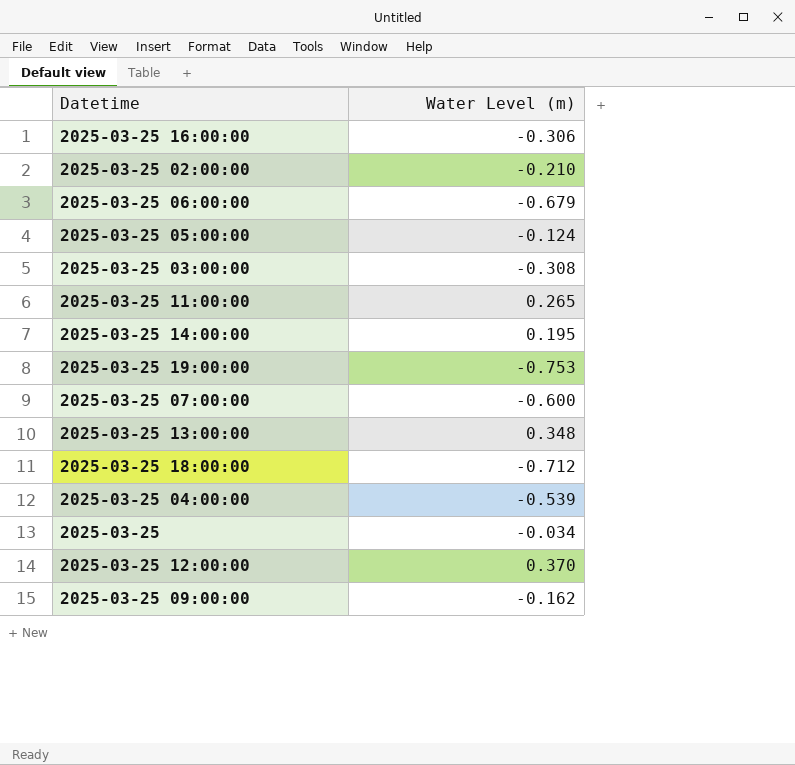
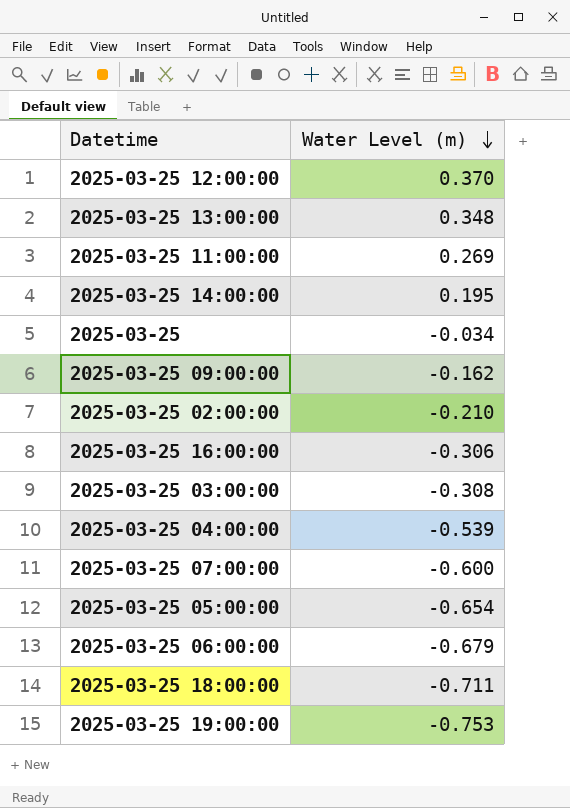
row order: none -> Water Level (m) descending
2025-03-25 11:00:00 | Water Level (m): 0.265 -> 0.269
2025-03-25 05:00:00 | Water Level (m): -0.124 -> -0.654
2025-03-25 18:00:00 | Water Level (m): -0.712 -> -0.711

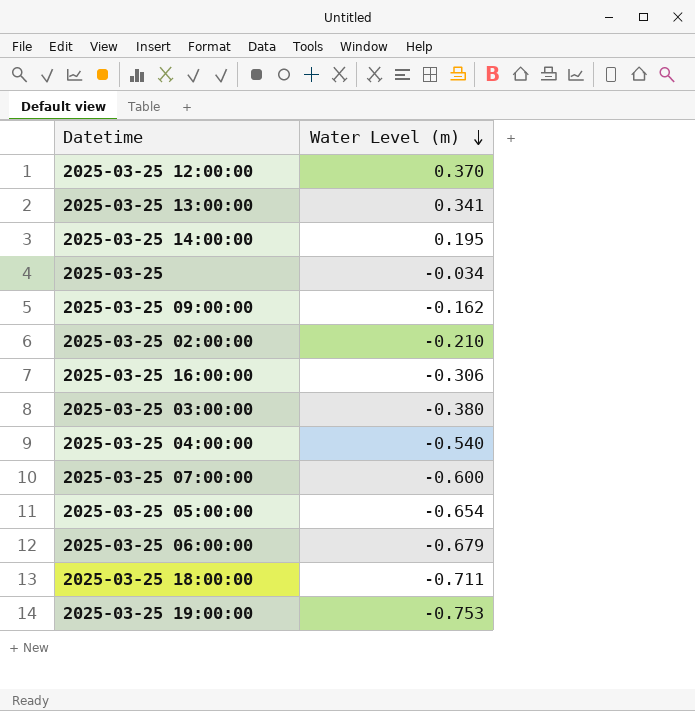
row 2025-03-25 11:00:00: 0.269 -> none
2025-03-25 13:00:00 | Water Level (m): 0.348 -> 0.341
2025-03-25 03:00:00 | Water Level (m): -0.308 -> -0.380
2025-03-25 04:00:00 | Water Level (m): -0.539 -> -0.540

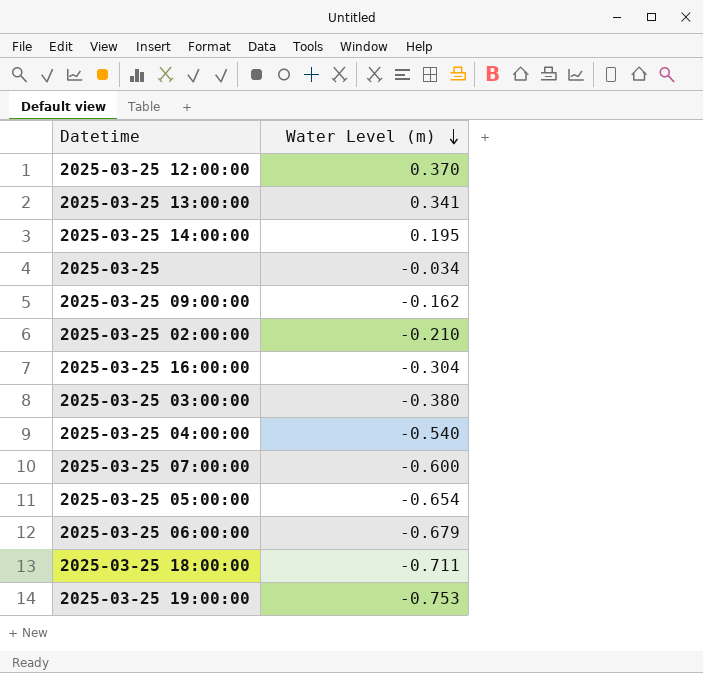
2025-03-25 16:00:00 | Water Level (m): -0.306 -> -0.304

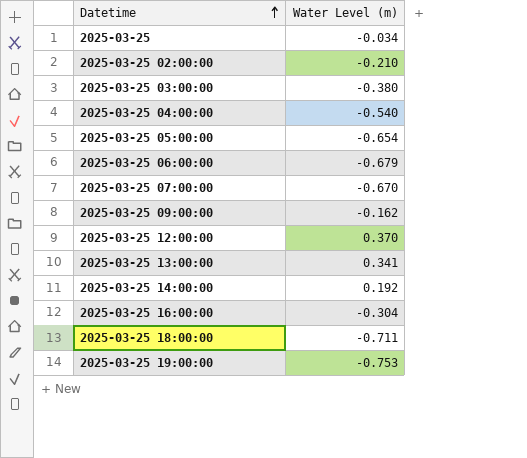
row order: Water Level (m) descending -> Datetime ascending
2025-03-25 07:00:00 | Water Level (m): -0.600 -> -0.670
2025-03-25 14:00:00 | Water Level (m): 0.195 -> 0.192

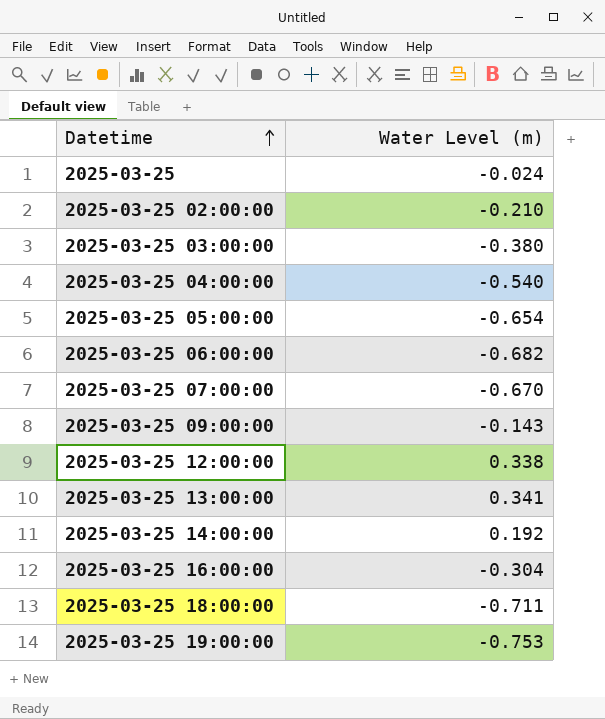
2025-03-25 | Water Level (m): -0.034 -> -0.024
2025-03-25 06:00:00 | Water Level (m): -0.679 -> -0.682
2025-03-25 09:00:00 | Water Level (m): -0.162 -> -0.143
2025-03-25 12:00:00 | Water Level (m): 0.370 -> 0.338

